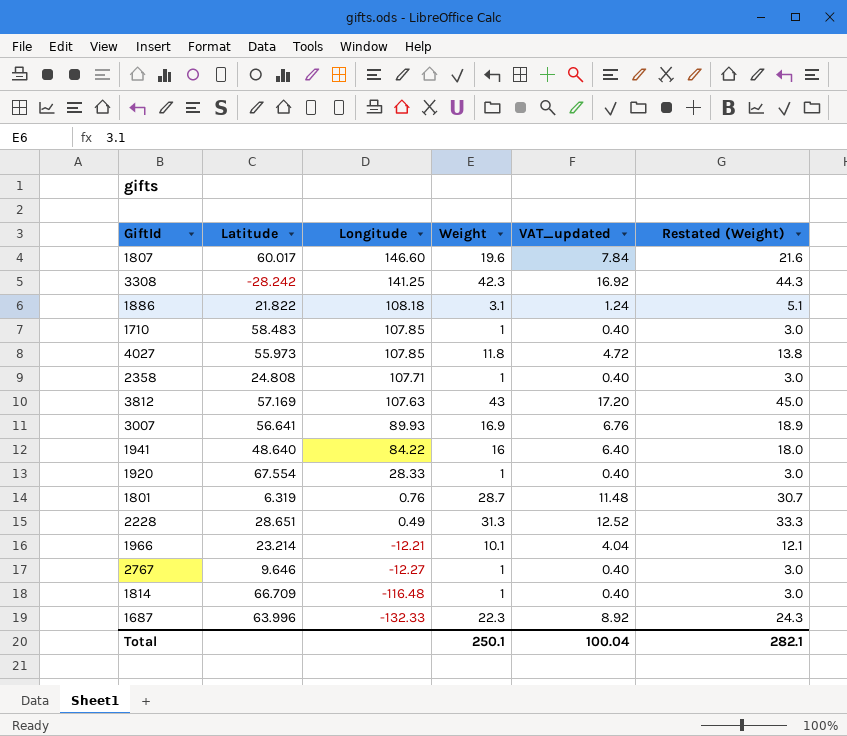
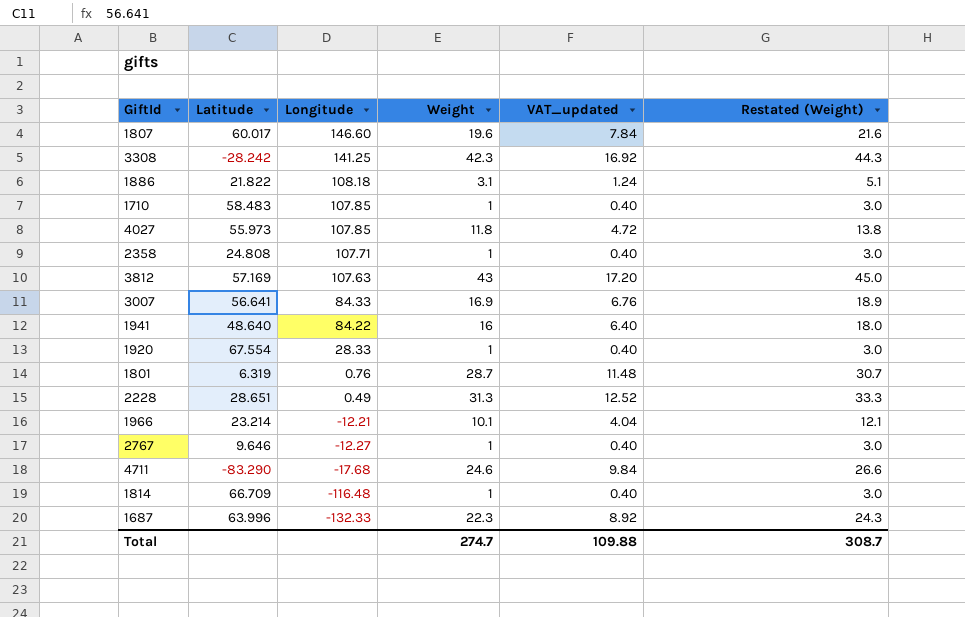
3007 | Longitude: 89.93 -> 84.33
row 4711: none -> -83.290 | -17.68 | 24.6 | 9.84 | 26.6
Total | Weight: 250.1 -> 274.7
Total | VAT_updated: 100.04 -> 109.88
Total | Restated (Weight): 282.1 -> 308.7

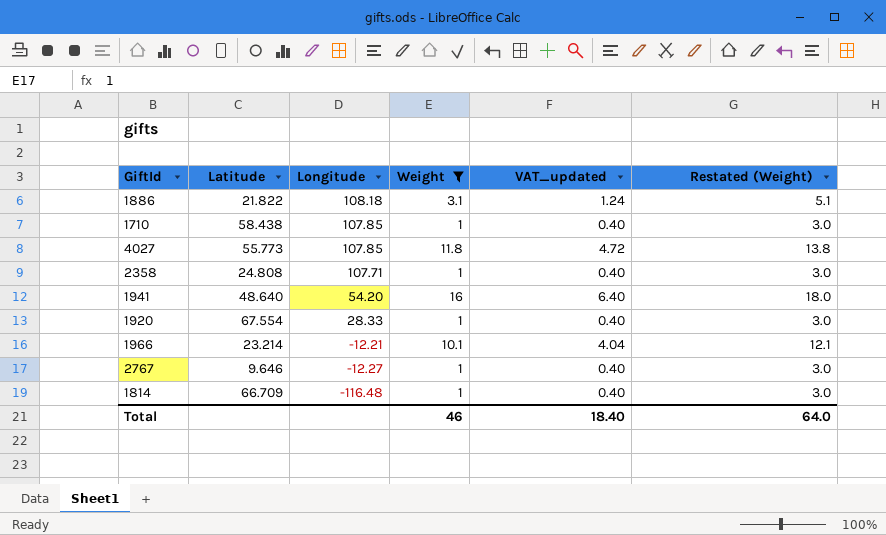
filter: none -> Weight <= 16
1710 | Latitude: 58.483 -> 58.438
4027 | Latitude: 55.973 -> 55.773
1941 | Longitude: 84.22 -> 54.20
Total | Weight: 274.7 -> 46
Total | VAT_updated: 109.88 -> 18.40
Total | Restated (Weight): 308.7 -> 64.0

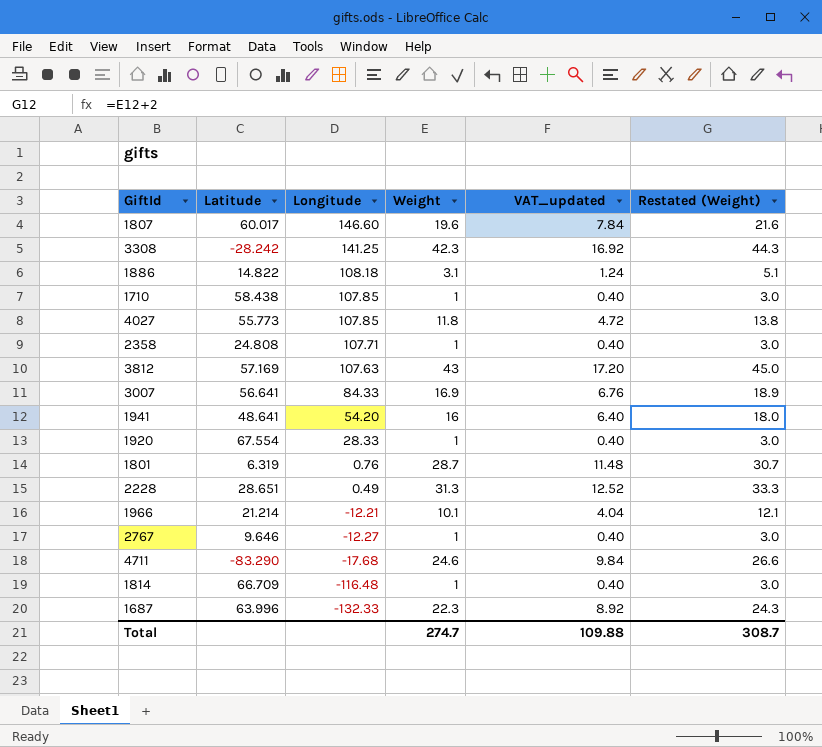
filter: Weight <= 16 -> none
1886 | Latitude: 21.822 -> 14.822
1941 | Latitude: 48.640 -> 48.641
1966 | Latitude: 23.214 -> 21.214
Total | Weight: 46 -> 274.7
Total | VAT_updated: 18.40 -> 109.88
Total | Restated (Weight): 64.0 -> 308.7

